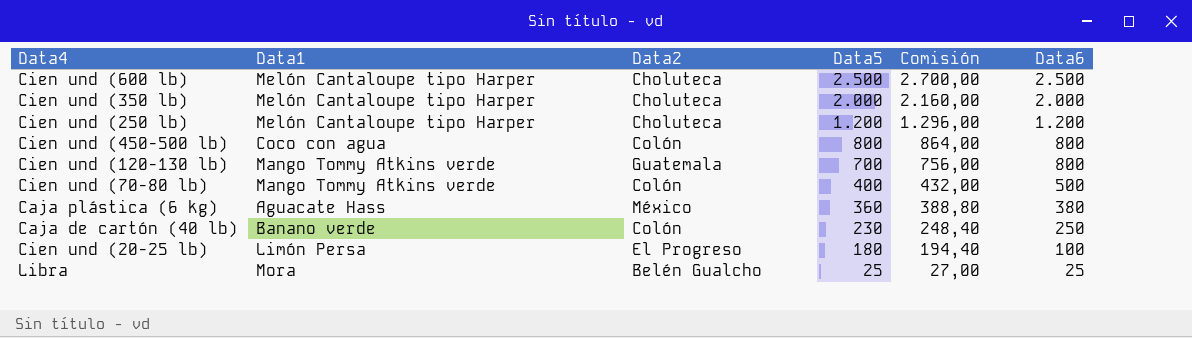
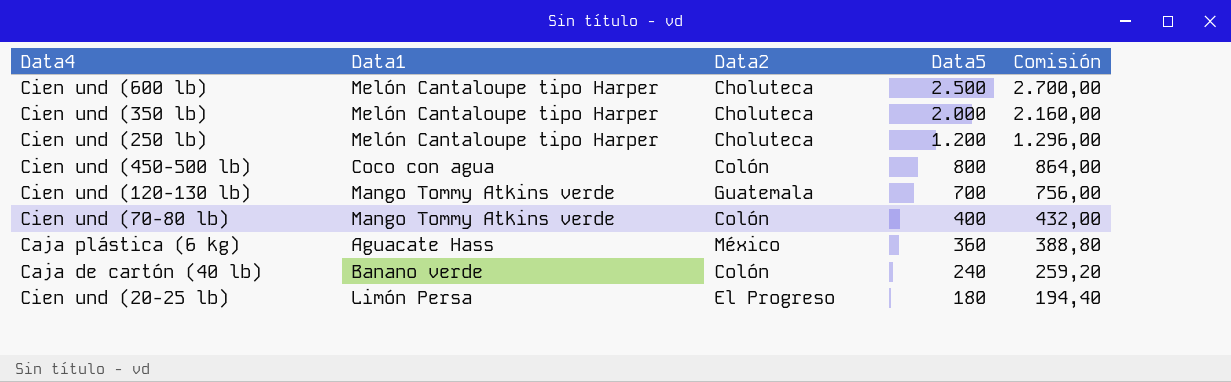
column Data6 | position: 6 -> none
row Libra: Mora | Belén Gualcho | 25 | 27,00 | 25 -> none
Caja de cartón (40 lb) | Data5: 230 -> 240
Caja de cartón (40 lb) | Comisión: 248,40 -> 259,20

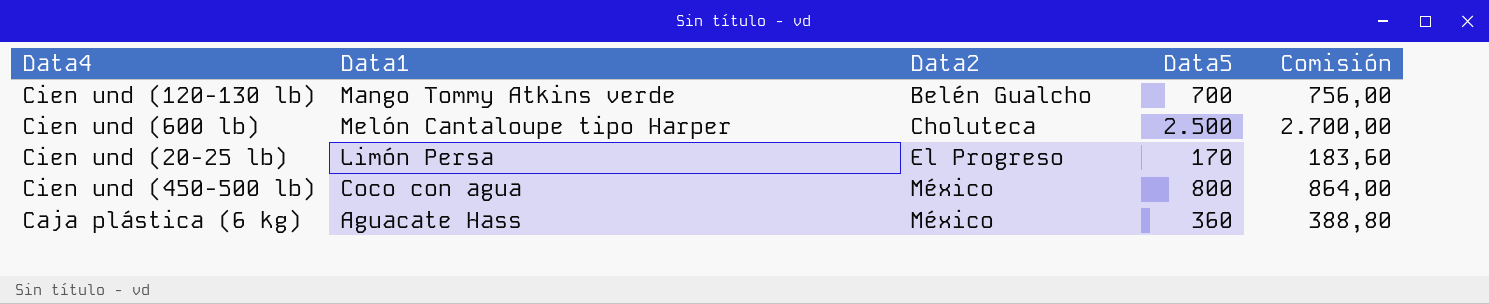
row order: Data5 descending -> Data2 ascending
row Cien und (350 lb): Melón Cantaloupe tipo Harper | Choluteca | 2.000 | 2.160,00 -> none
row Cien und (250 lb): Melón Cantaloupe tipo Harper | Choluteca | 1.200 | 1.296,00 -> none
row Cien und (70-80 lb): Mango Tommy Atkins verde | Colón | 400 | 432,00 -> none
row Caja de cartón (40 lb): Banano verde | Colón | 240 | 259,20 -> none
Cien und (120-130 lb) | Data2: Guatemala -> Belén Gualcho
Cien und (20-25 lb) | Data5: 180 -> 170
Cien und (20-25 lb) | Comisión: 194,40 -> 183,60
Cien und (450-500 lb) | Data2: Colón -> México

